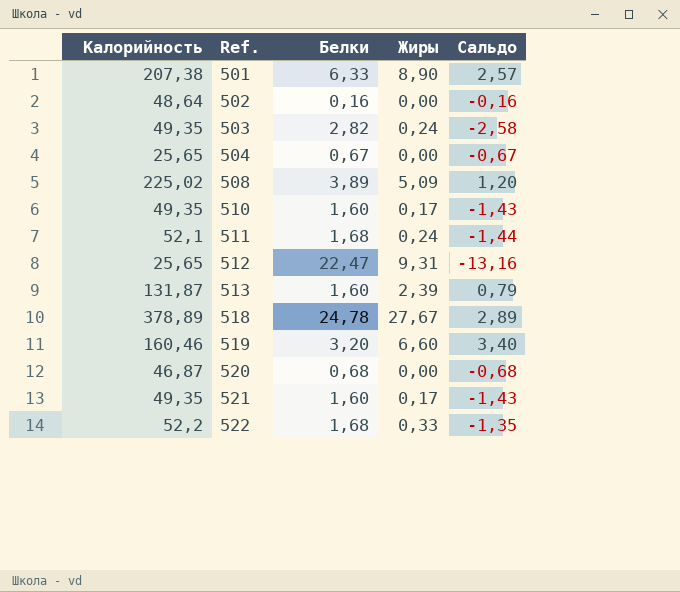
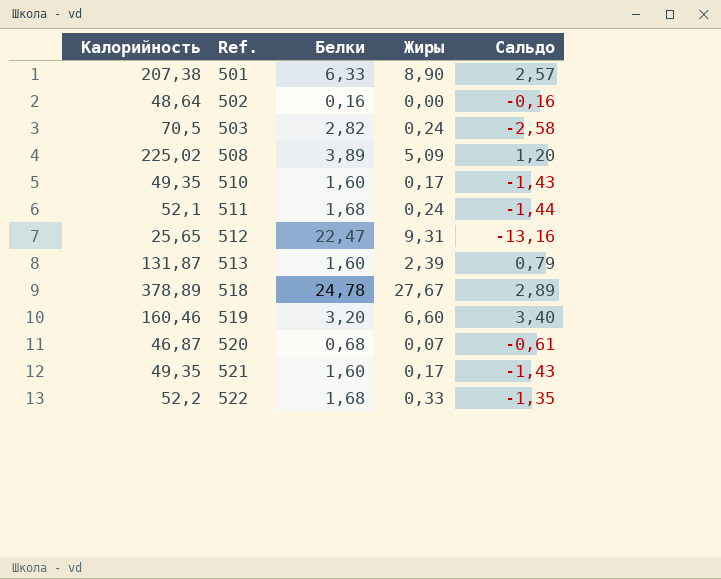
row 504: 25,65 | 0,67 | 0,00 | -0,67 -> none
503 | Калорийность: 49,35 -> 70,5
520 | Жиры: 0,00 -> 0,07
520 | Сальдо: -0,68 -> -0,61

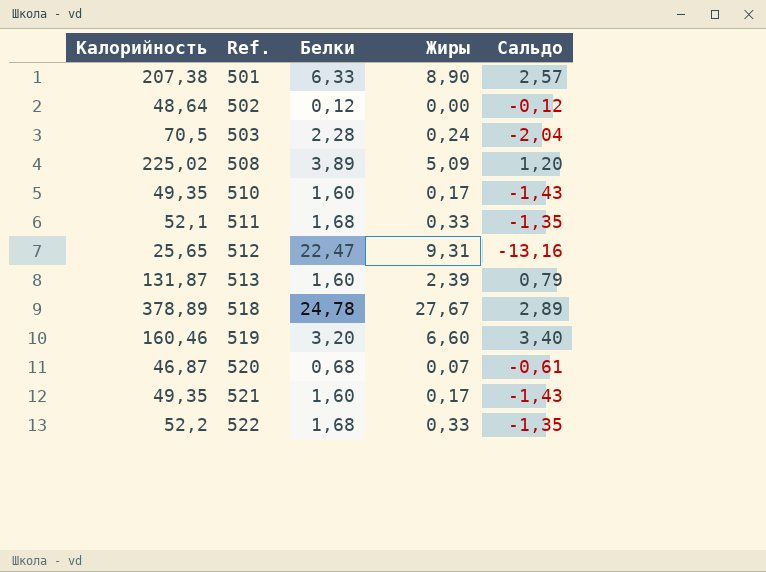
502 | Белки: 0,16 -> 0,12
502 | Сальдо: -0,16 -> -0,12
503 | Белки: 2,82 -> 2,28
503 | Сальдо: -2,58 -> -2,04
511 | Жиры: 0,24 -> 0,33
511 | Сальдо: -1,44 -> -1,35

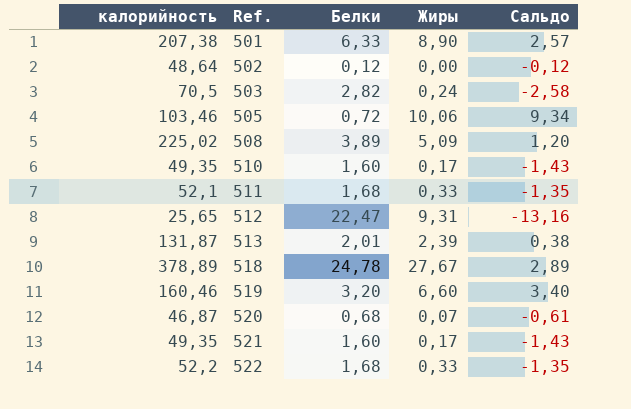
column name: Калорийность -> калорийность
503 | Белки: 2,28 -> 2,82
503 | Сальдо: -2,04 -> -2,58
row 505: none -> 103,46 | 0,72 | 10,06 | 9,34
513 | Белки: 1,60 -> 2,01
513 | Сальдо: 0,79 -> 0,38

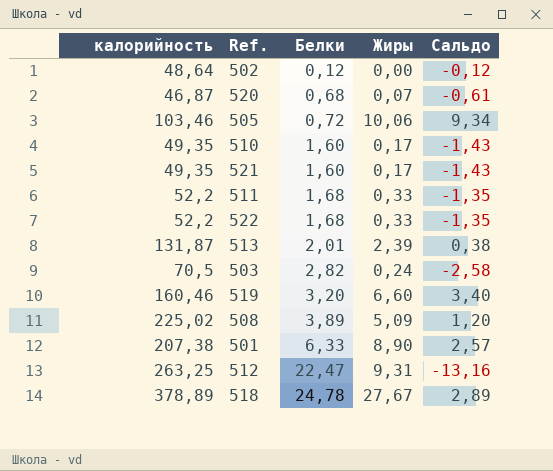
row order: Ref. ascending -> Белки ascending
511 | калорийность: 52,1 -> 52,2
512 | калорийность: 25,65 -> 263,25

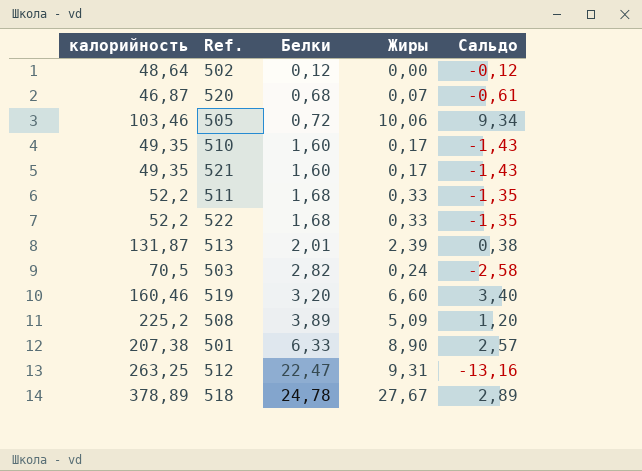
508 | калорийность: 225,02 -> 225,2

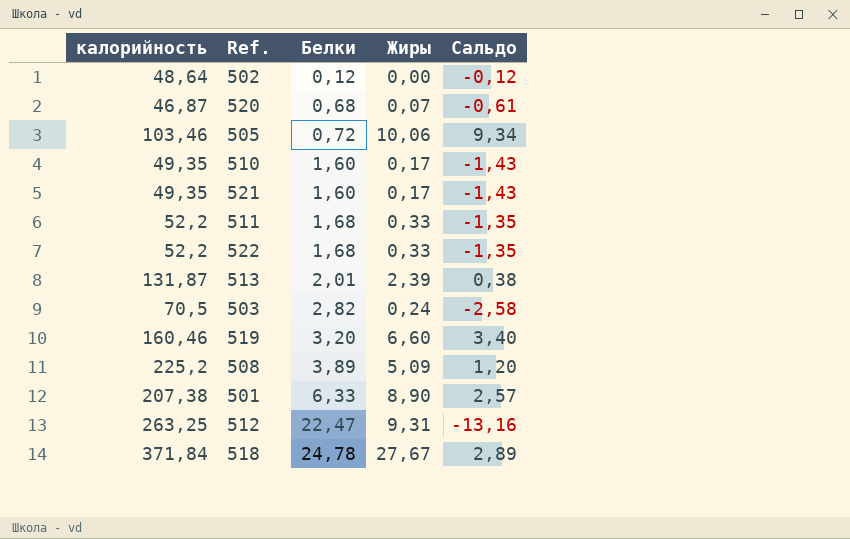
518 | калорийность: 378,89 -> 371,84

